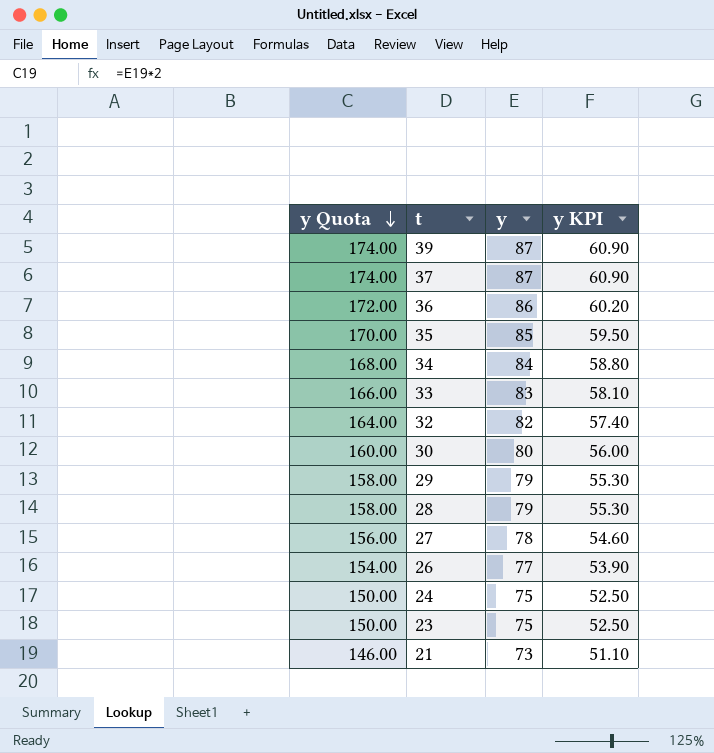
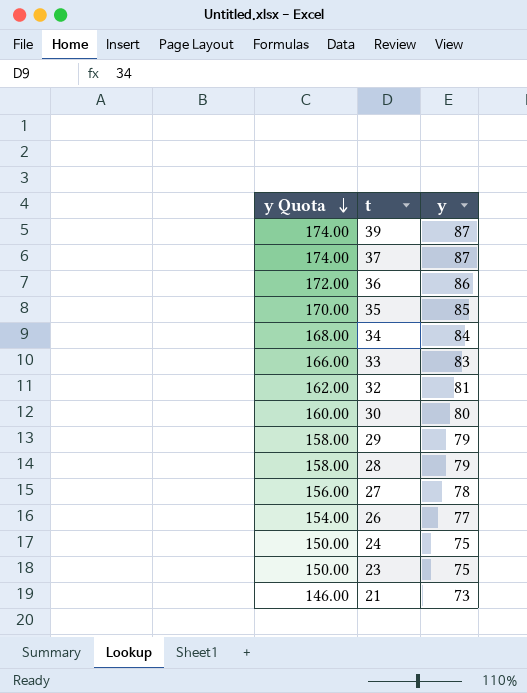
column y KPI | formula: [y] * 0.7 -> none
32 | y Quota: 164.00 -> 162.00
32 | y: 82 -> 81

